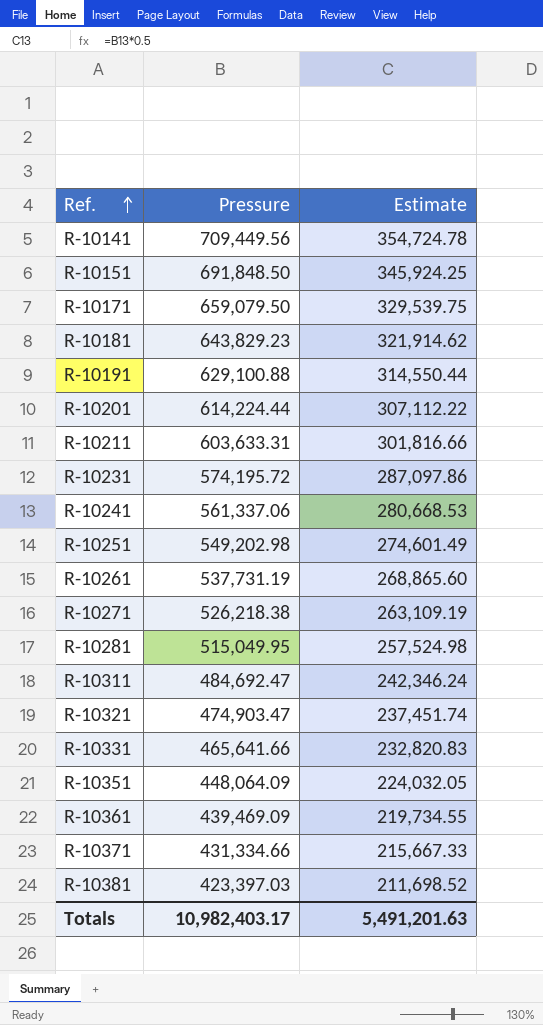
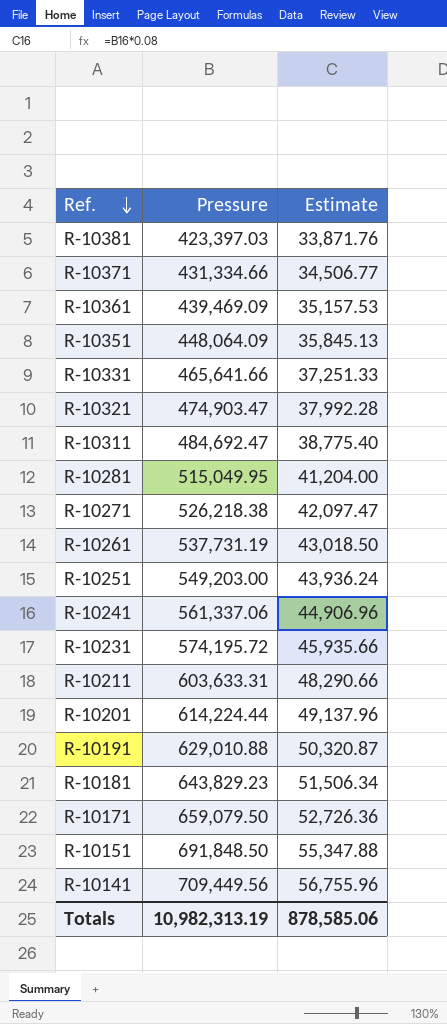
row order: Ref. ascending -> Ref. descending
column Estimate | formula: [Pressure] * 0.5 -> [Pressure] * 0.08
R-10251 | Pressure: 549,202.98 -> 549,203.00
R-10191 | Pressure: 629,100.88 -> 629,010.88
Totals | Pressure: 10,982,403.17 -> 10,982,313.19
Totals | Estimate: 5,491,201.63 -> 878,585.06

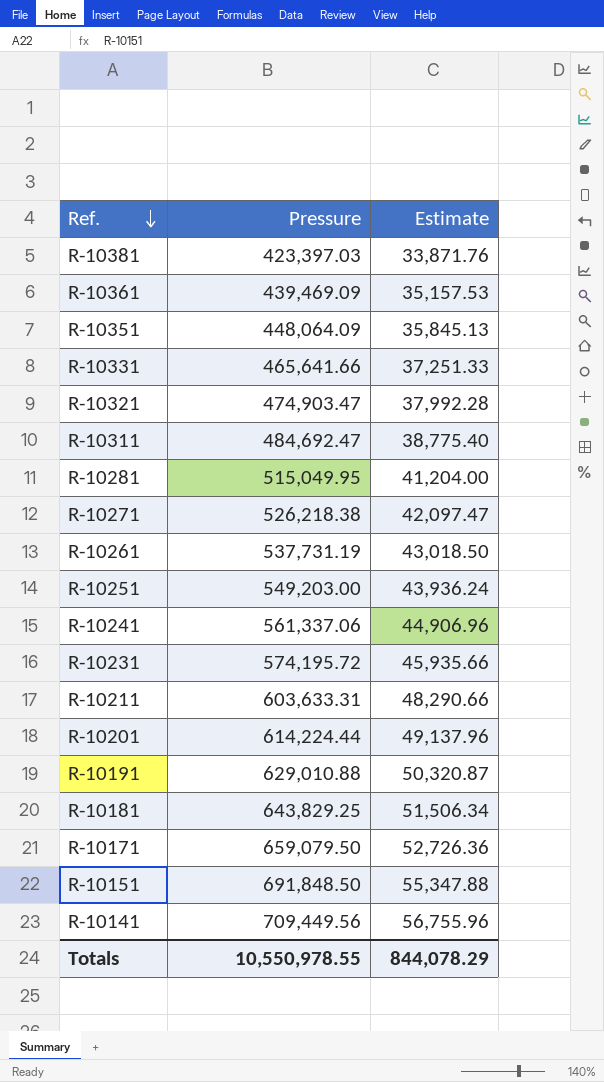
row R-10371: 431,334.66 | 34,506.77 -> none
R-10181 | Pressure: 643,829.23 -> 643,829.25
Totals | Pressure: 10,982,313.19 -> 10,550,978.55
Totals | Estimate: 878,585.06 -> 844,078.29

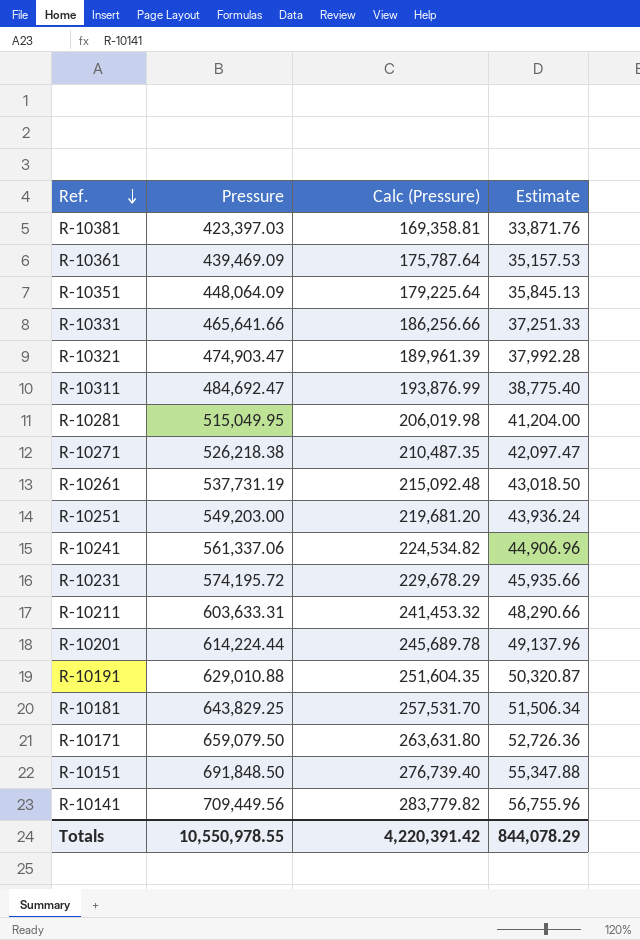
column Calc (Pressure) | formula: none -> [Pressure] * 0.4

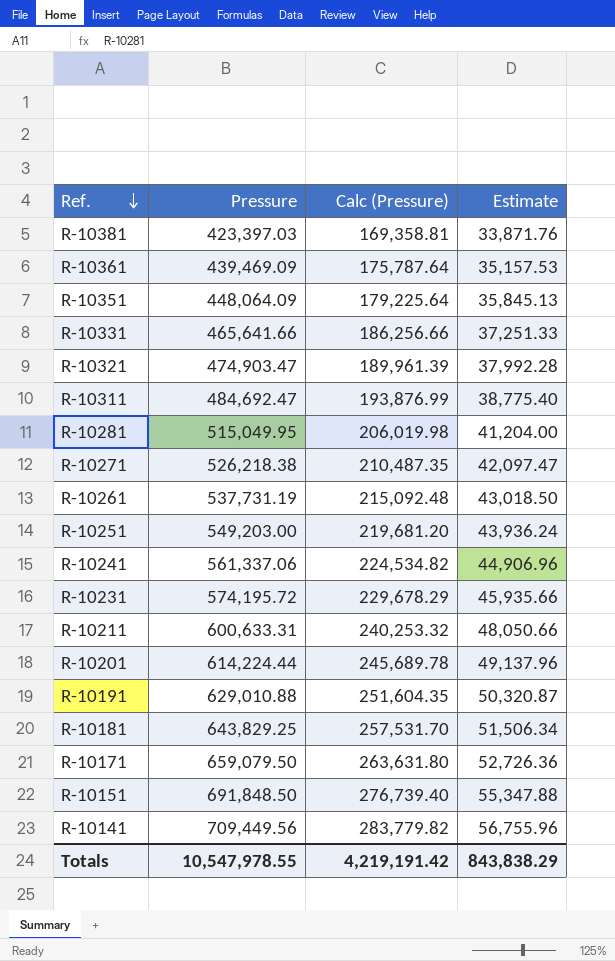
R-10211 | Pressure: 603,633.31 -> 600,633.31
R-10211 | Calc (Pressure): 241,453.32 -> 240,253.32
R-10211 | Estimate: 48,290.66 -> 48,050.66
Totals | Pressure: 10,550,978.55 -> 10,547,978.55
Totals | Calc (Pressure): 4,220,391.42 -> 4,219,191.42
Totals | Estimate: 844,078.29 -> 843,838.29

